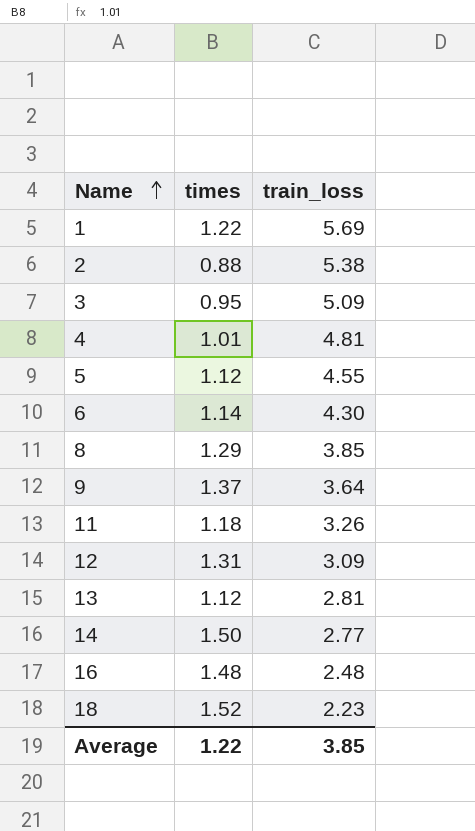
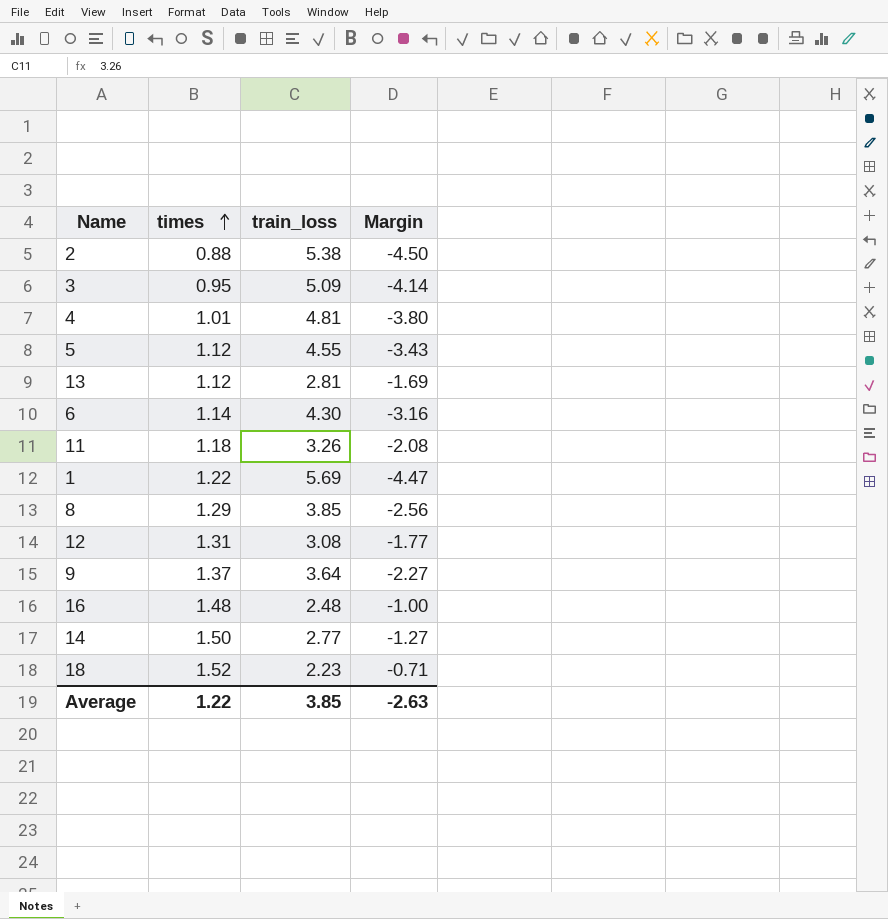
row order: Name ascending -> times ascending
column Margin | formula: none -> [times] - [train_loss]
12 | train_loss: 3.09 -> 3.08

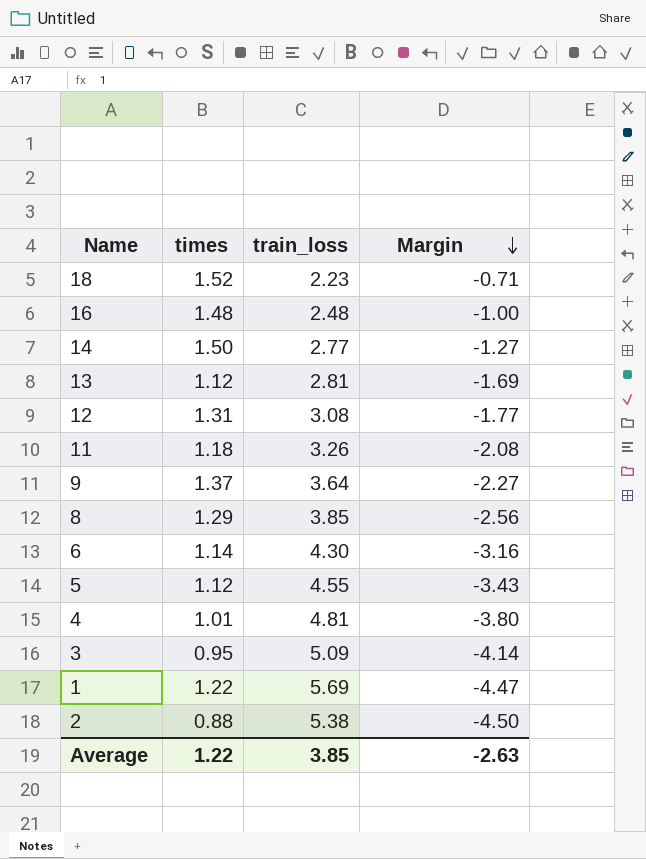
row order: times ascending -> Margin descending

